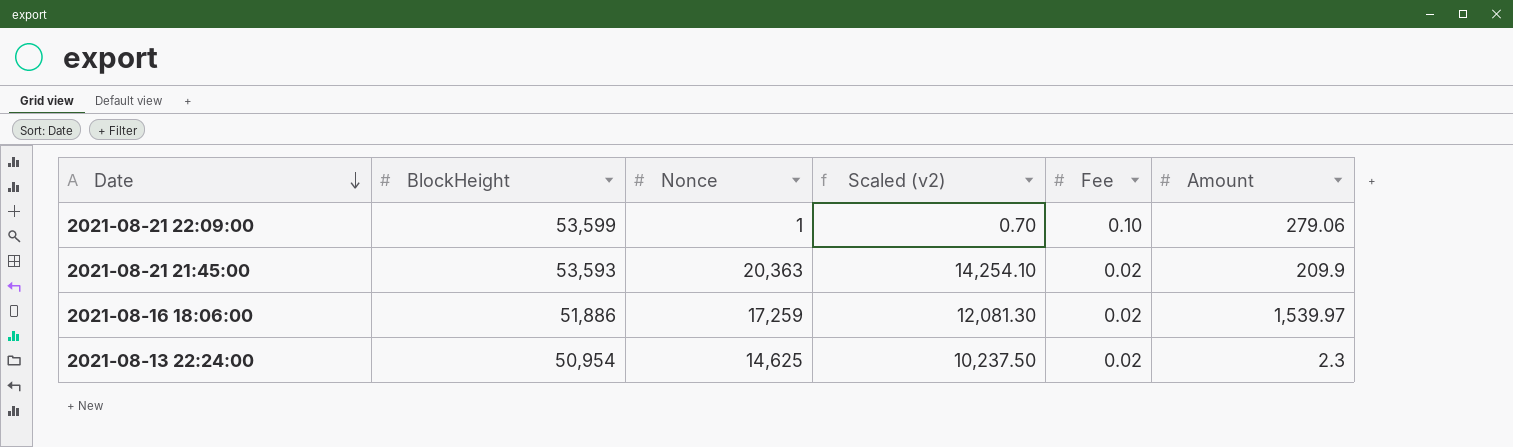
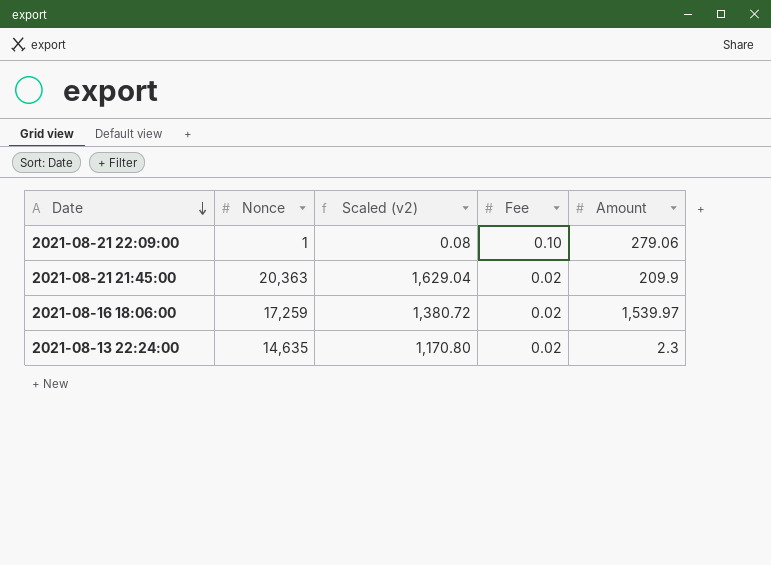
column BlockHeight | position: 2 -> none
column Scaled (v2) | formula: [Nonce] * 0.7 -> [Nonce] * 0.08
2021-08-13 22:24:00 | Nonce: 14,625 -> 14,635

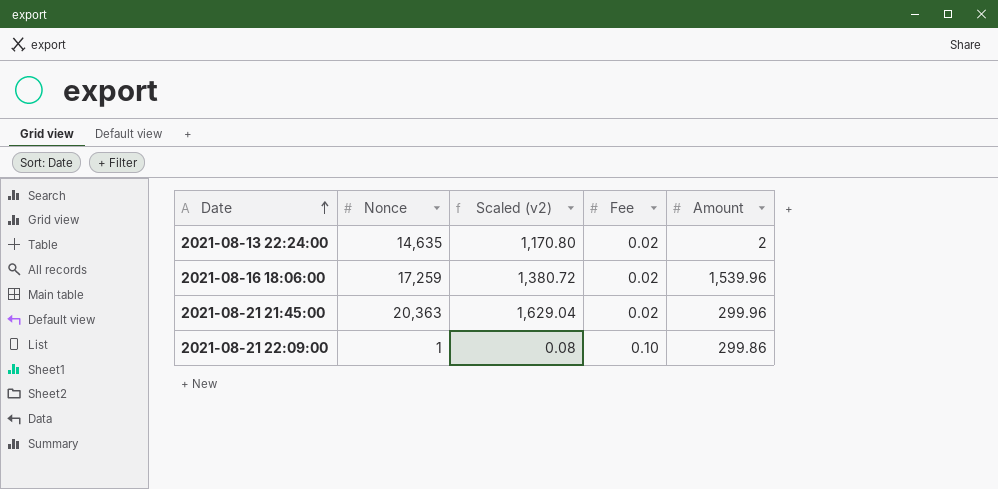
row order: Date descending -> Date ascending
2021-08-13 22:24:00 | Amount: 2.3 -> 2
2021-08-16 18:06:00 | Amount: 1,539.97 -> 1,539.96
2021-08-21 21:45:00 | Amount: 209.9 -> 299.96
2021-08-21 22:09:00 | Amount: 279.06 -> 299.86

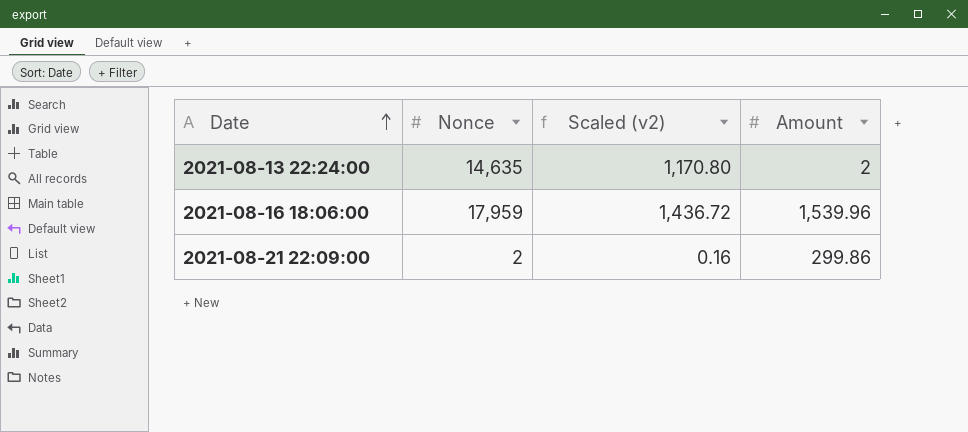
column Fee | position: 4 -> none
row 2021-08-21 21:45:00: 20,363 | 1,629.04 | 0.02 | 299.96 -> none
2021-08-16 18:06:00 | Nonce: 17,259 -> 17,959
2021-08-16 18:06:00 | Scaled (v2): 1,380.72 -> 1,436.72
2021-08-21 22:09:00 | Nonce: 1 -> 2
2021-08-21 22:09:00 | Scaled (v2): 0.08 -> 0.16

